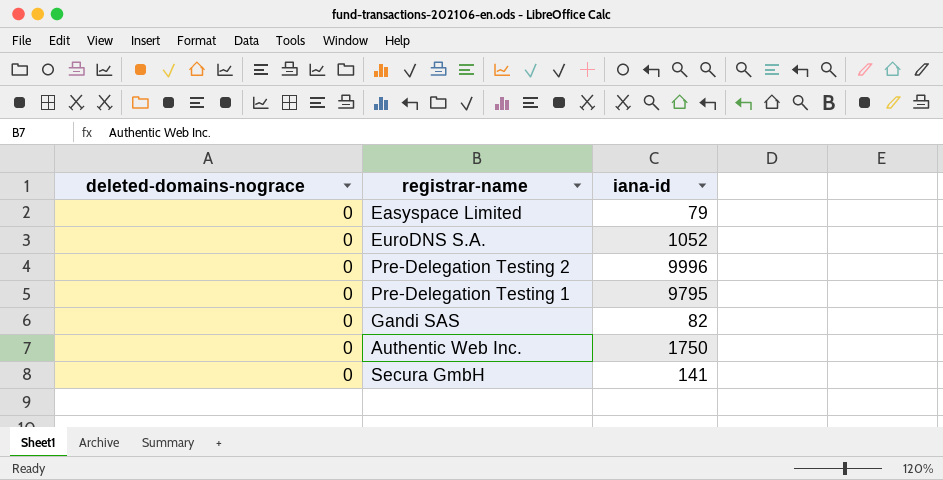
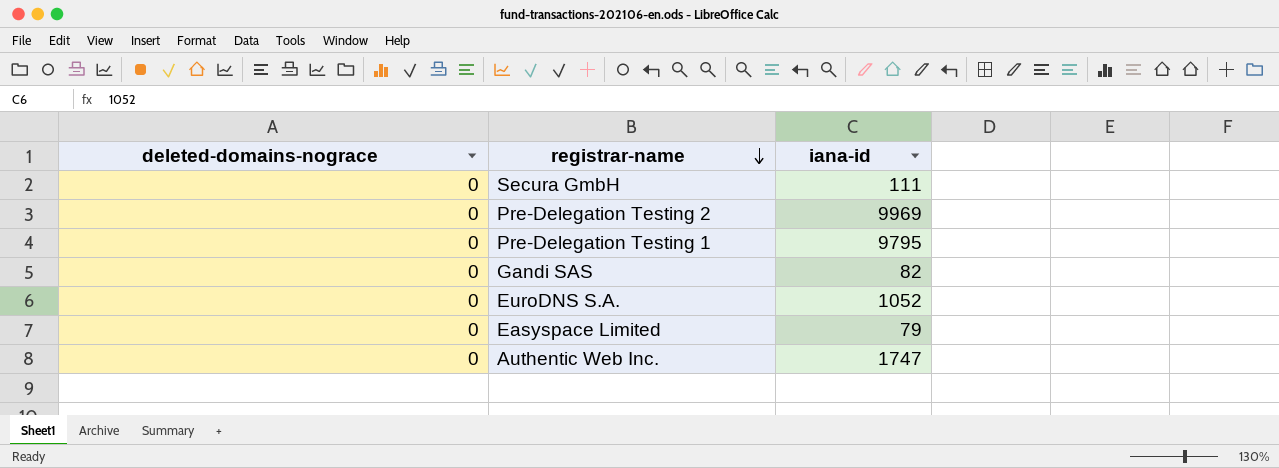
row order: none -> registrar-name descending
Secura GmbH | iana-id: 141 -> 111
Pre-Delegation Testing 2 | iana-id: 9996 -> 9969
Authentic Web Inc. | iana-id: 1750 -> 1747

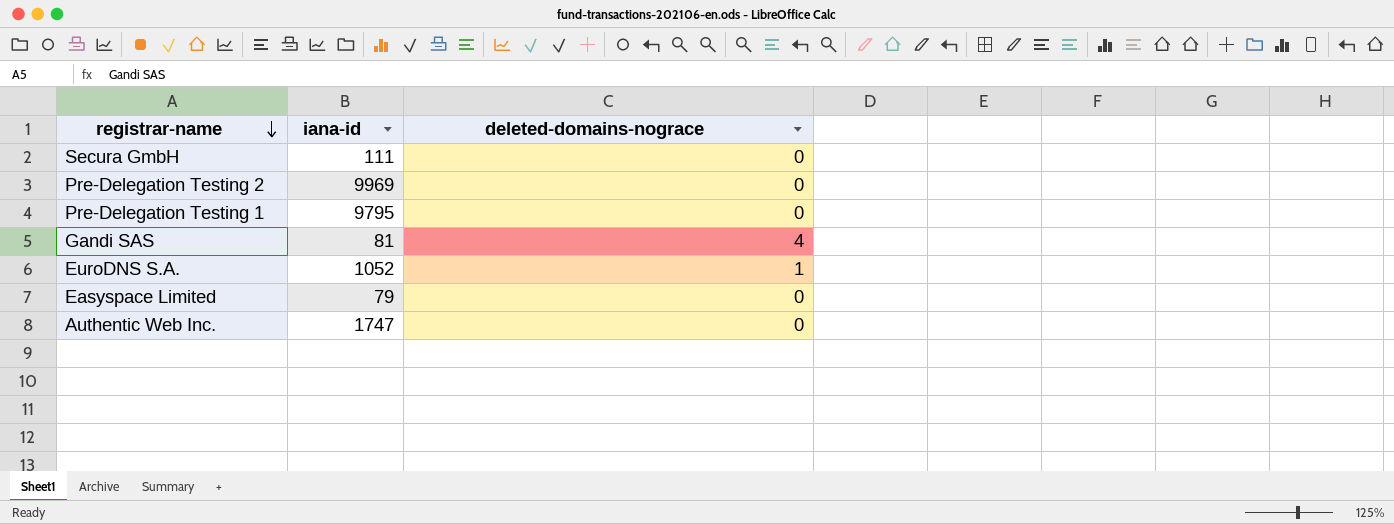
column deleted-domains-nograce | position: 1 -> 3
Gandi SAS | iana-id: 82 -> 81
Gandi SAS | deleted-domains-nograce: 0 -> 4
EuroDNS S.A. | deleted-domains-nograce: 0 -> 1

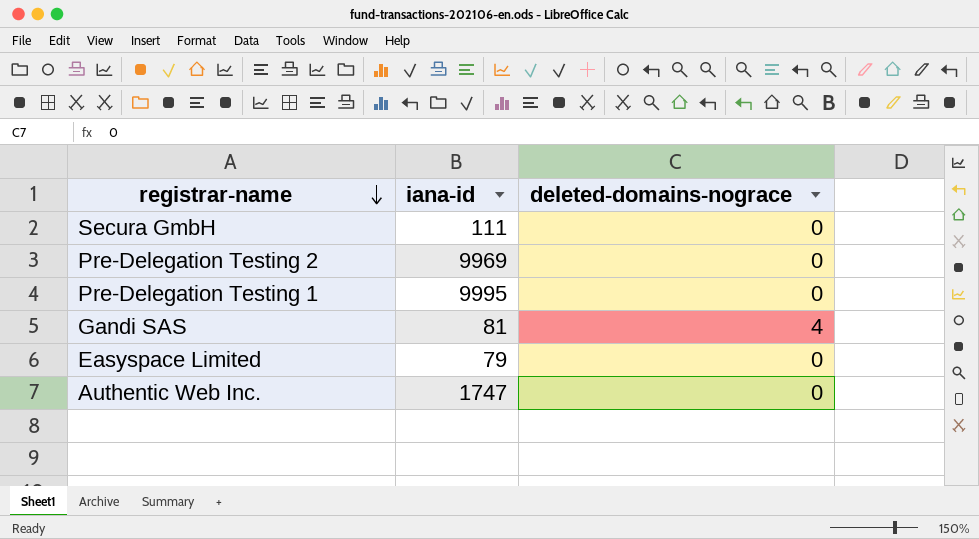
row EuroDNS S.A.: 1052 | 1 -> none
Pre-Delegation Testing 1 | iana-id: 9795 -> 9995

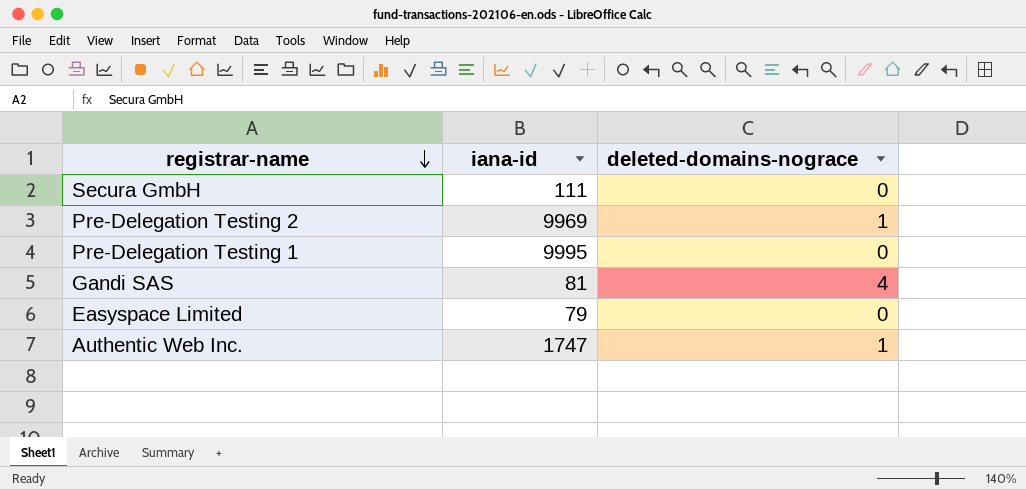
Pre-Delegation Testing 2 | deleted-domains-nograce: 0 -> 1
Authentic Web Inc. | deleted-domains-nograce: 0 -> 1

